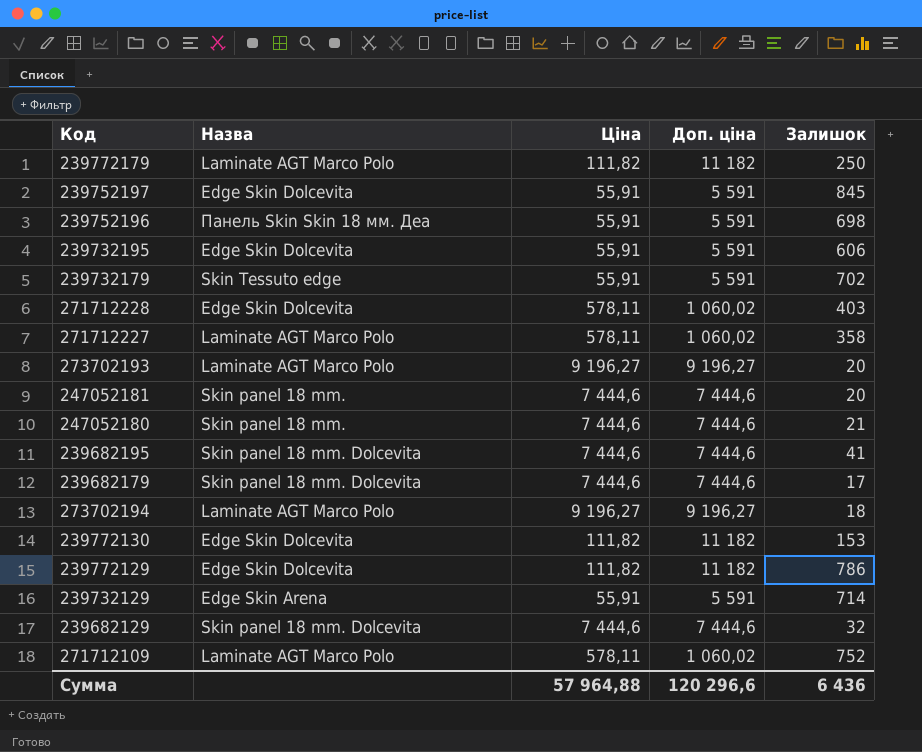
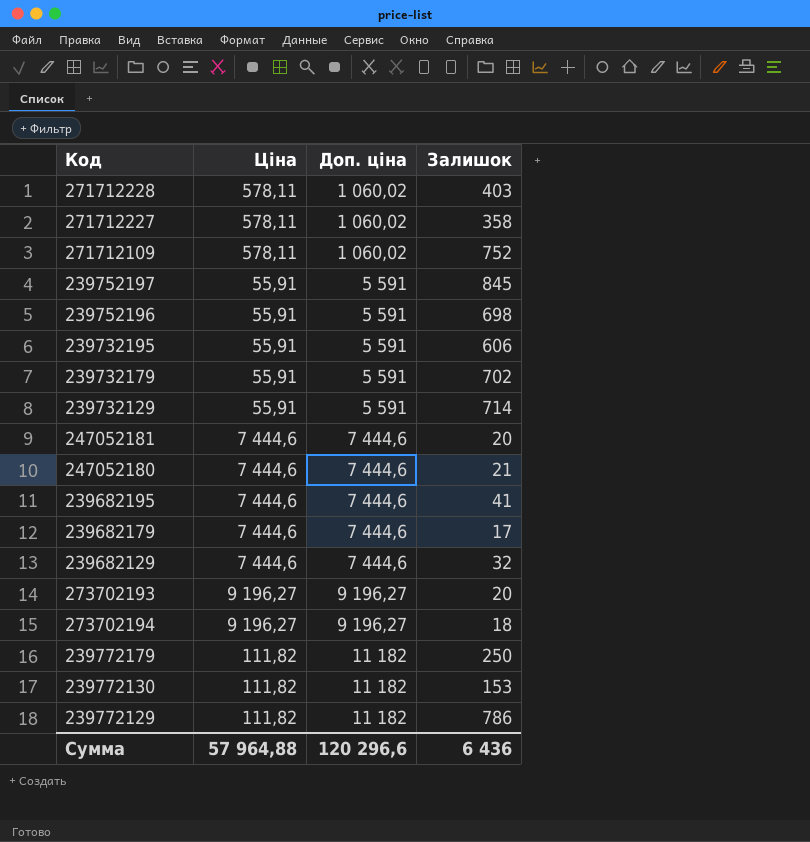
row order: none -> Доп. ціна ascending
column Назва | position: 2 -> none

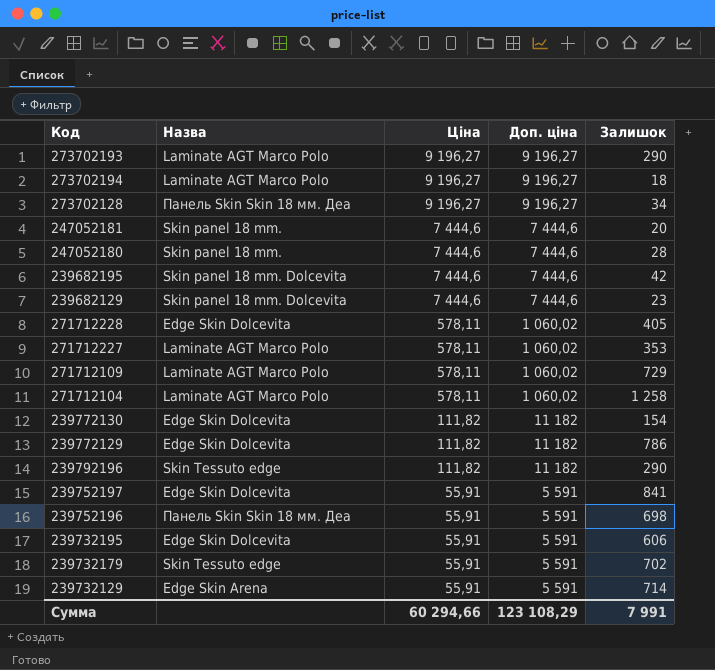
row order: Доп. ціна ascending -> Ціна descending
column Назва | position: none -> 2
row 239682179: 7 444,6 | 7 444,6 | 17 -> none
row 239772179: 111,82 | 11 182 | 250 -> none
273702193 | Залишок: 20 -> 290
row 273702128: none -> Панель Skin Skin 18 мм. Деа | 9 196,27 | 9 196,27 | 34
247052180 | Залишок: 21 -> 28
239682195 | Залишок: 41 -> 42
239682129 | Залишок: 32 -> 23
271712228 | Залишок: 403 -> 405
271712227 | Залишок: 358 -> 353
271712109 | Залишок: 752 -> 729
row 271712104: none -> Laminate AGT Marco Polo | 578,11 | 1 060,02 | 1 258
239772130 | Залишок: 153 -> 154
row 239792196: none -> Skin Tessuto edge | 111,82 | 11 182 | 290
239752197 | Залишок: 845 -> 841
Сумма | Ціна: 57 964,88 -> 60 294,66
Сумма | Доп. ціна: 120 296,6 -> 123 108,29
Сумма | Залишок: 6 436 -> 7 991

